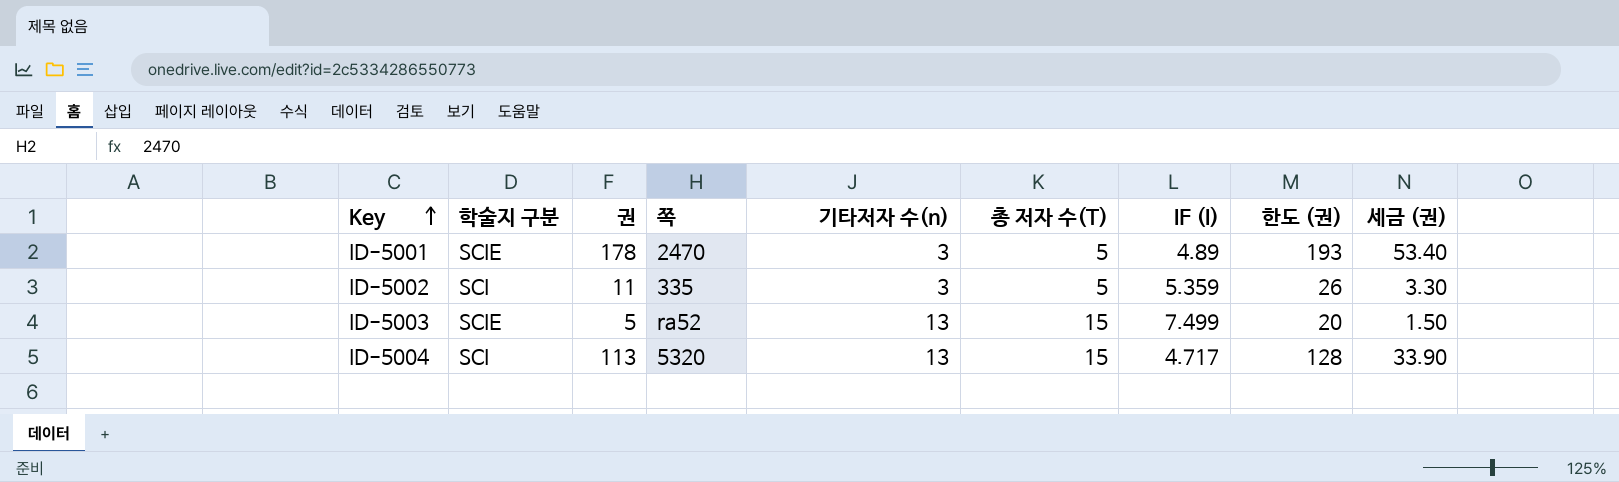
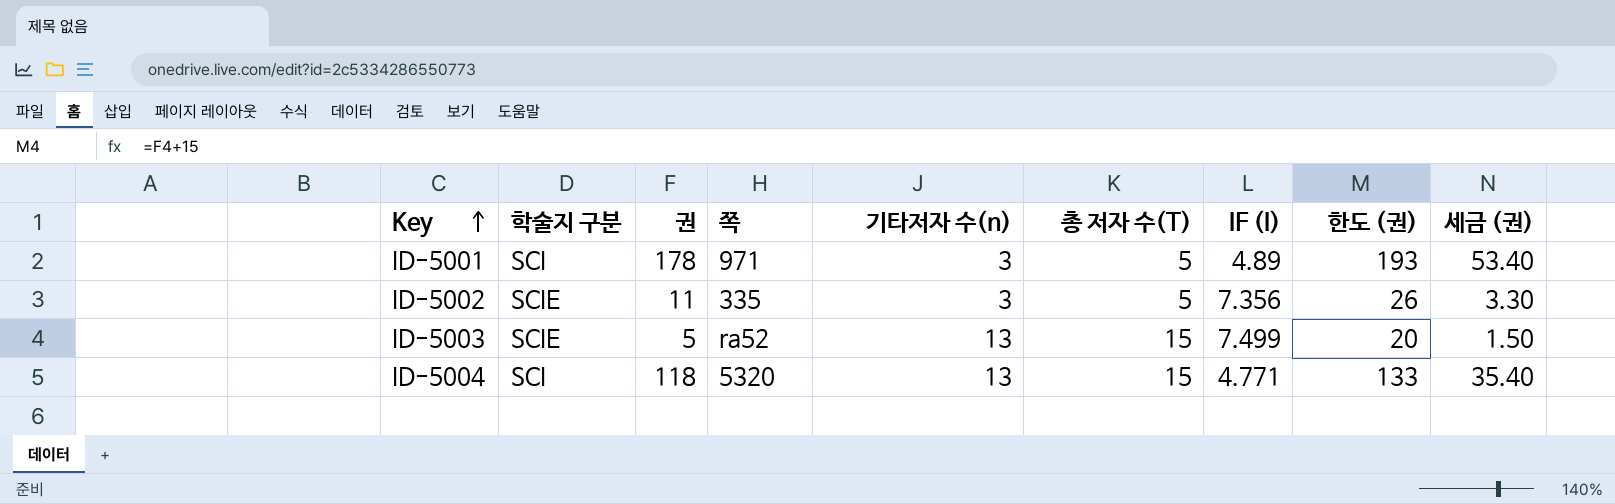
ID-5001 | 학술지 구분: SCIE -> SCI
ID-5001 | 쪽: 2470 -> 971
ID-5002 | 학술지 구분: SCI -> SCIE
ID-5002 | IF (I): 5.359 -> 7.356
ID-5004 | 권: 113 -> 118
ID-5004 | IF (I): 4.717 -> 4.771
ID-5004 | 한도 (권): 128 -> 133
ID-5004 | 세금 (권): 33.90 -> 35.40

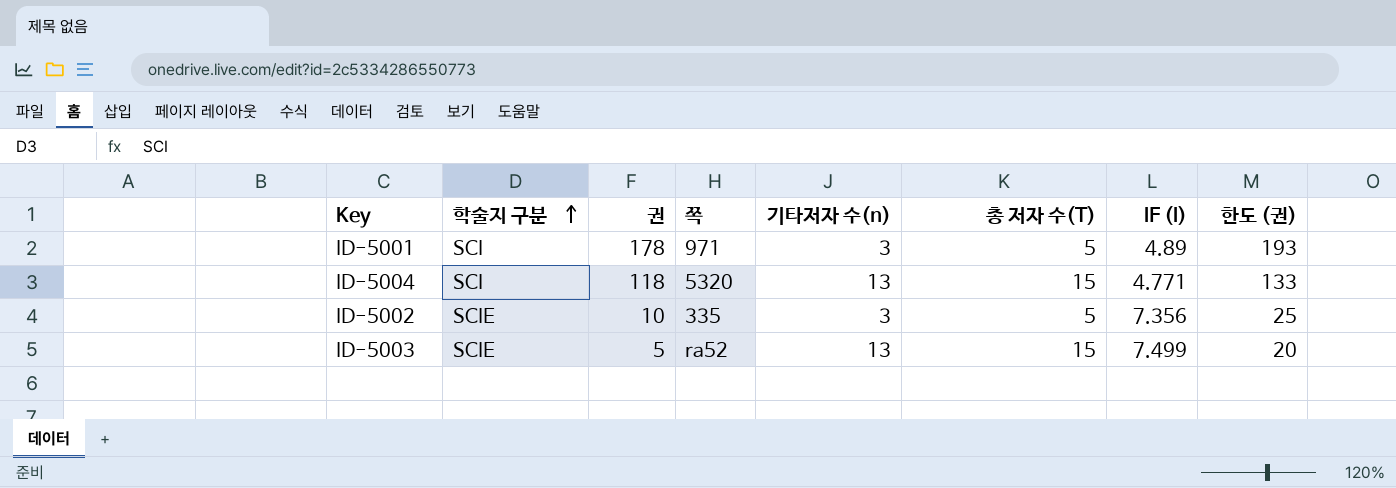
row order: Key ascending -> 학술지 구분 ascending
column 세금 (권) | formula: [권] * 0.3 -> none
ID-5002 | 권: 11 -> 10
ID-5002 | 한도 (권): 26 -> 25

